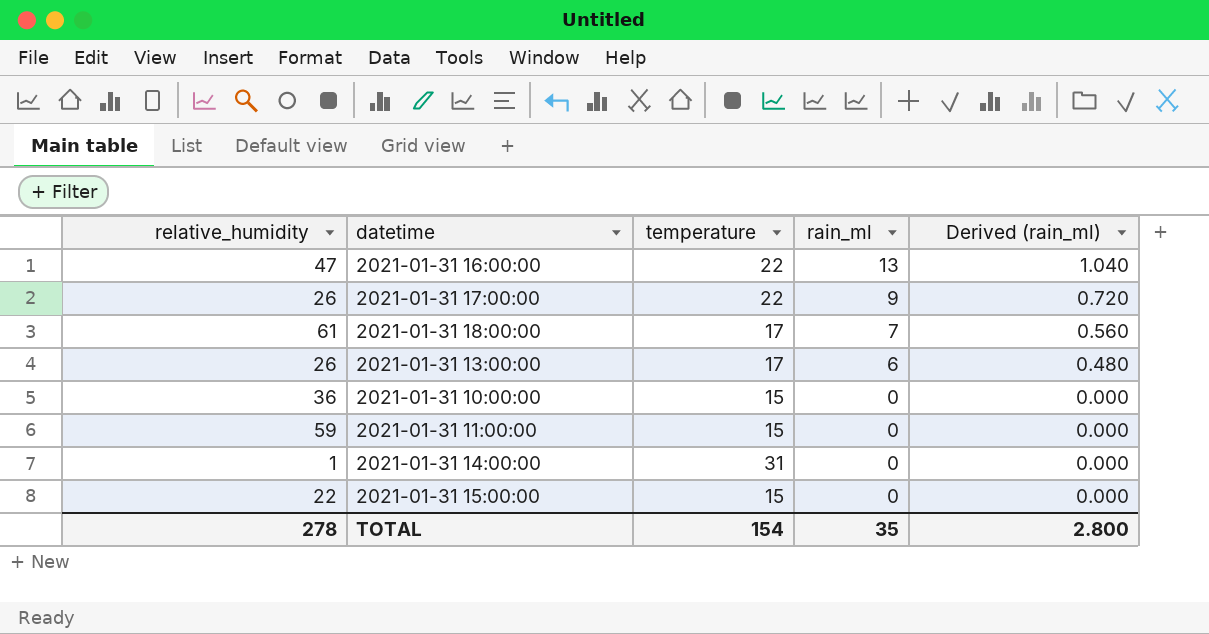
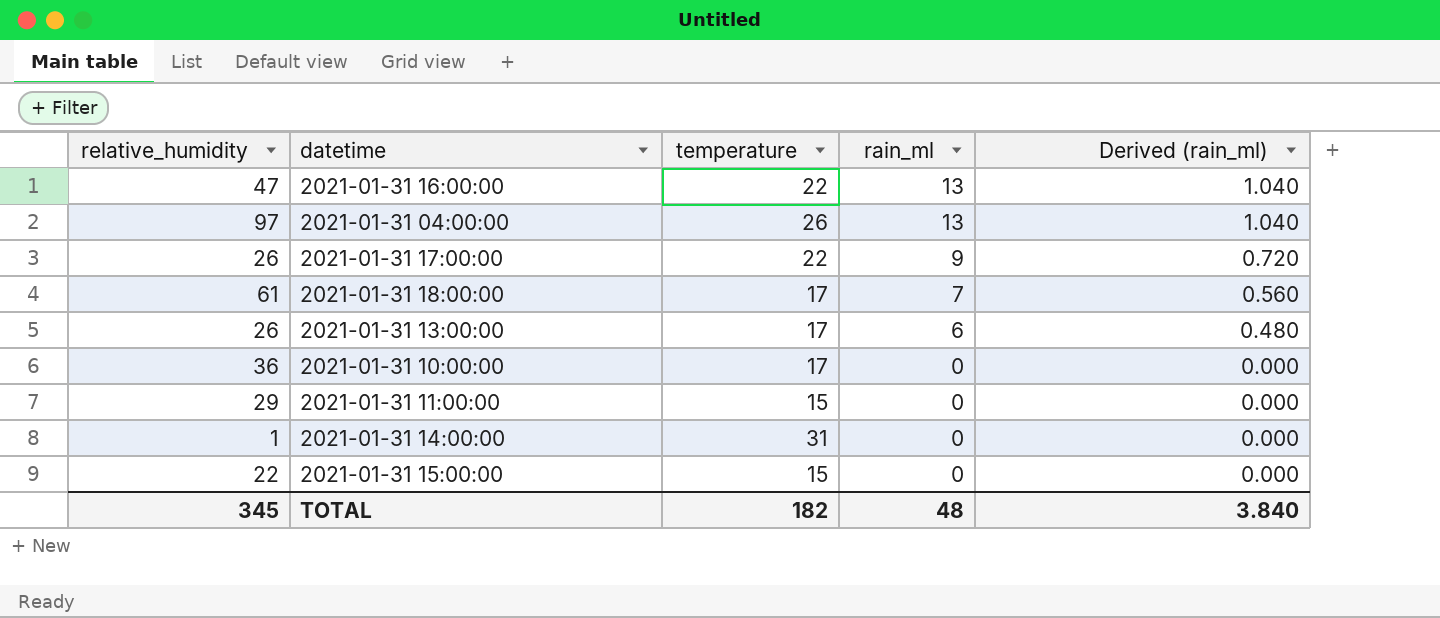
row 2021-01-31 04:00:00: none -> 97 | 26 | 13 | 1.040
2021-01-31 10:00:00 | temperature: 15 -> 17
2021-01-31 11:00:00 | relative_humidity: 59 -> 29
TOTAL | relative_humidity: 278 -> 345
TOTAL | temperature: 154 -> 182
TOTAL | rain_ml: 35 -> 48
TOTAL | Derived (rain_ml): 2.800 -> 3.840

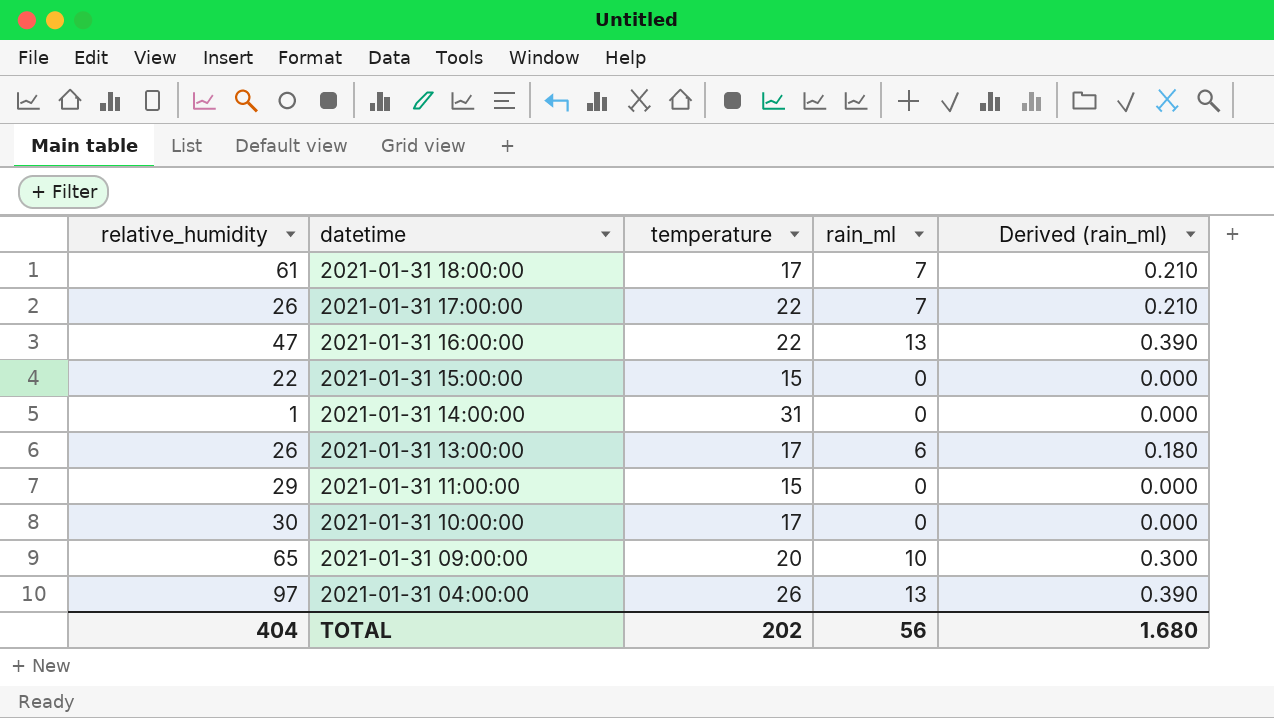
row order: rain_ml descending -> datetime descending
column Derived (rain_ml) | formula: [rain_ml] * 0.08 -> [rain_ml] * 0.03
2021-01-31 17:00:00 | rain_ml: 9 -> 7
2021-01-31 10:00:00 | relative_humidity: 36 -> 30
row 2021-01-31 09:00:00: none -> 65 | 20 | 10 | 0.300
TOTAL | relative_humidity: 345 -> 404
TOTAL | temperature: 182 -> 202
TOTAL | rain_ml: 48 -> 56
TOTAL | Derived (rain_ml): 3.840 -> 1.680

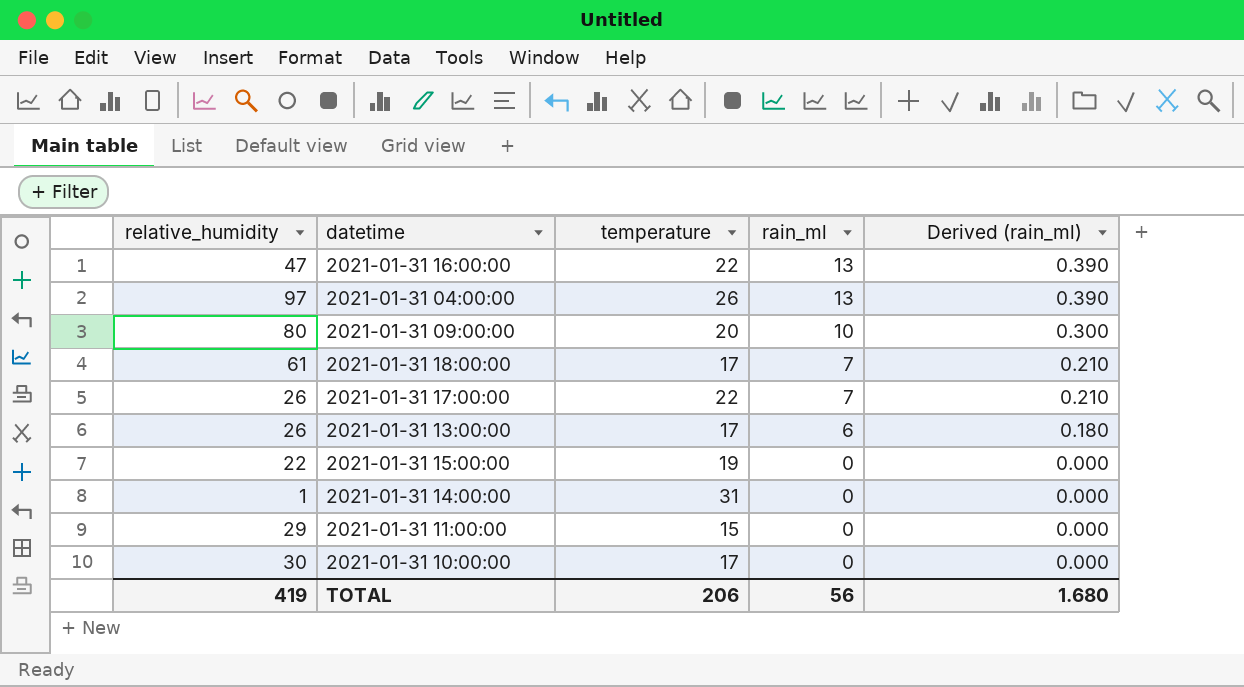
row order: datetime descending -> rain_ml descending
2021-01-31 09:00:00 | relative_humidity: 65 -> 80
2021-01-31 15:00:00 | temperature: 15 -> 19
TOTAL | relative_humidity: 404 -> 419
TOTAL | temperature: 202 -> 206

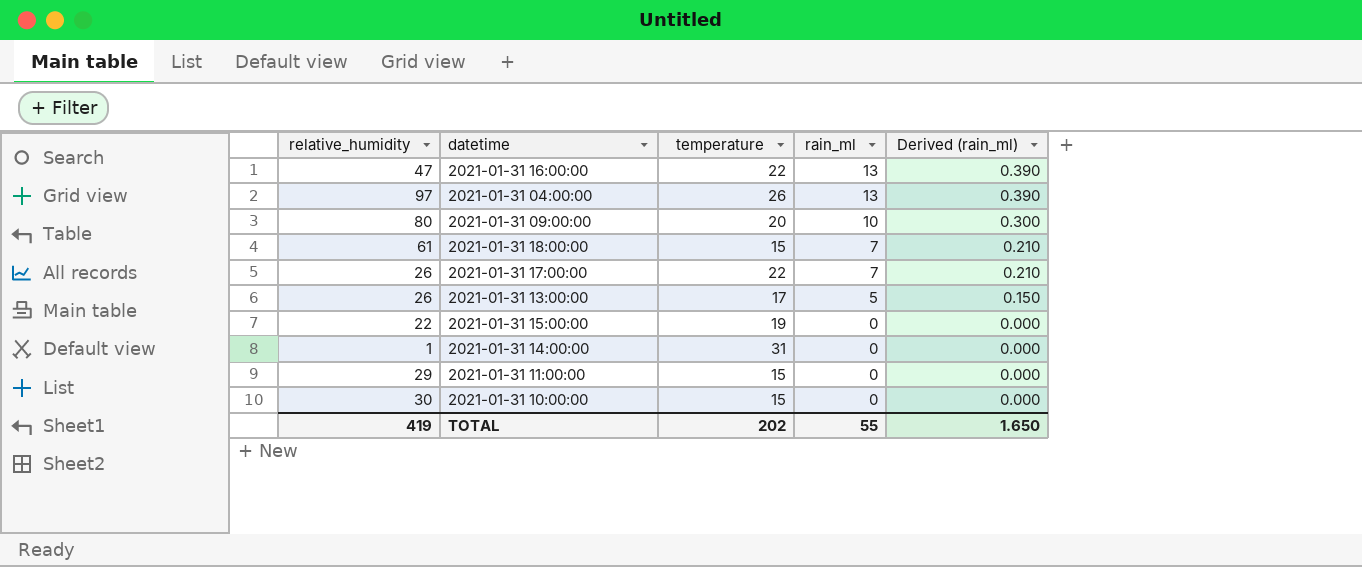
2021-01-31 18:00:00 | temperature: 17 -> 15
2021-01-31 13:00:00 | rain_ml: 6 -> 5
2021-01-31 13:00:00 | Derived (rain_ml): 0.180 -> 0.150
2021-01-31 10:00:00 | temperature: 17 -> 15
TOTAL | temperature: 206 -> 202
TOTAL | rain_ml: 56 -> 55
TOTAL | Derived (rain_ml): 1.680 -> 1.650

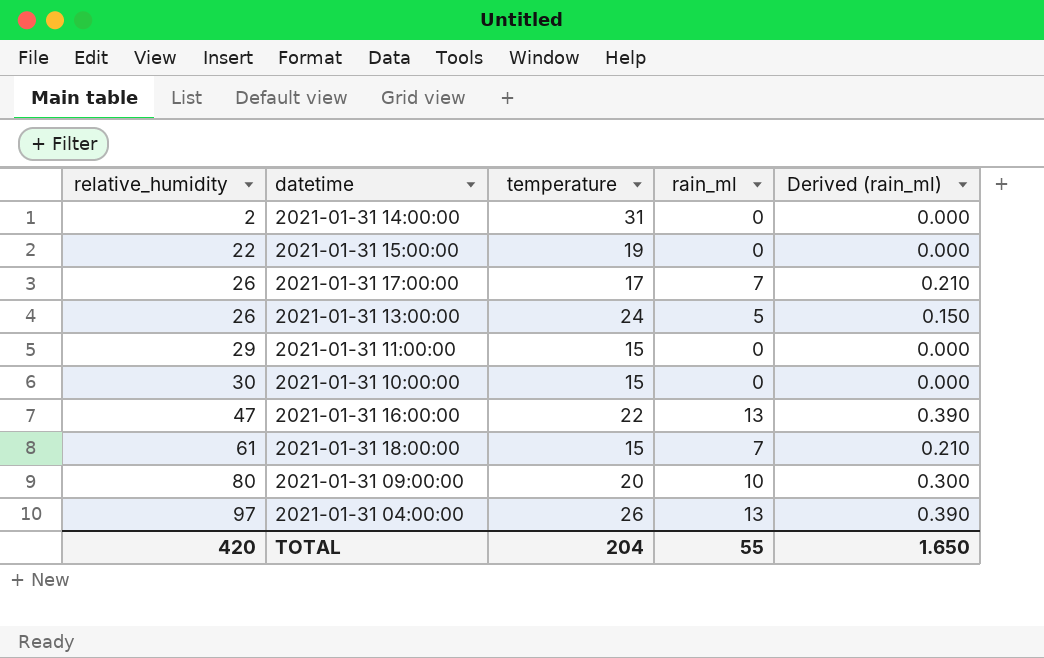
row order: rain_ml descending -> relative_humidity ascending
2021-01-31 14:00:00 | relative_humidity: 1 -> 2
2021-01-31 17:00:00 | temperature: 22 -> 17
2021-01-31 13:00:00 | temperature: 17 -> 24
TOTAL | relative_humidity: 419 -> 420
TOTAL | temperature: 202 -> 204

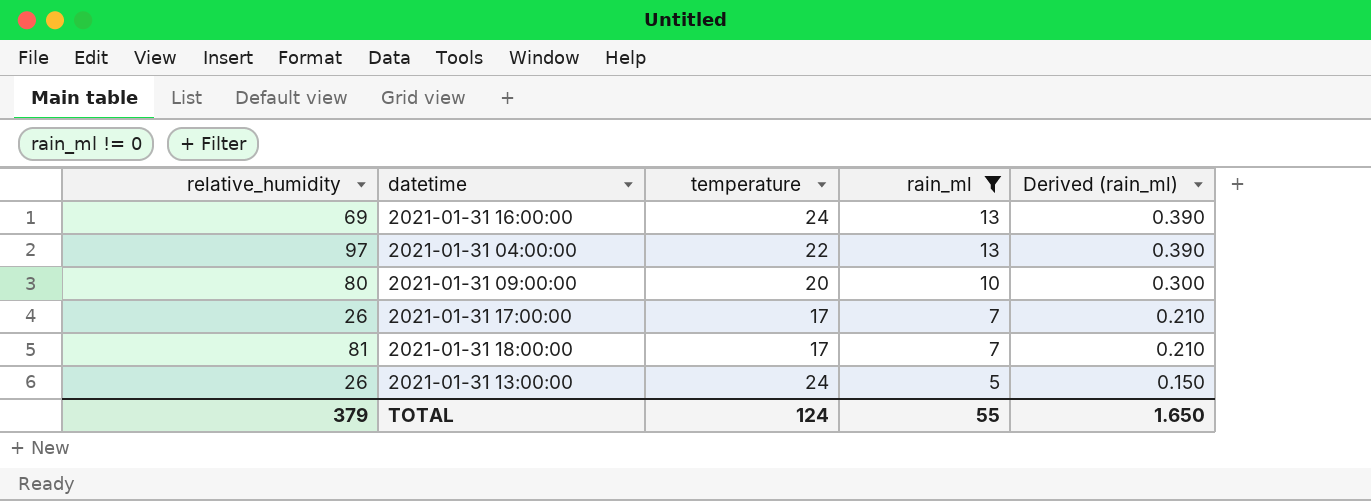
filter: none -> rain_ml != 0
row order: relative_humidity ascending -> rain_ml descending
2021-01-31 16:00:00 | relative_humidity: 47 -> 69
2021-01-31 16:00:00 | temperature: 22 -> 24
2021-01-31 04:00:00 | temperature: 26 -> 22
2021-01-31 18:00:00 | relative_humidity: 61 -> 81
2021-01-31 18:00:00 | temperature: 15 -> 17
TOTAL | relative_humidity: 420 -> 379
TOTAL | temperature: 204 -> 124

